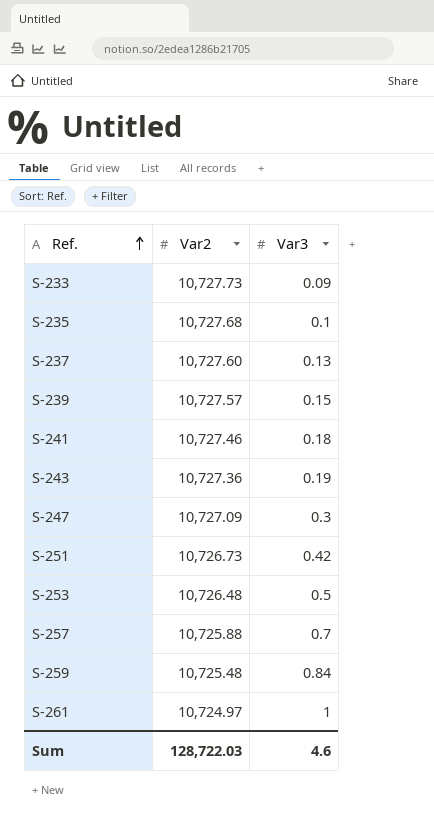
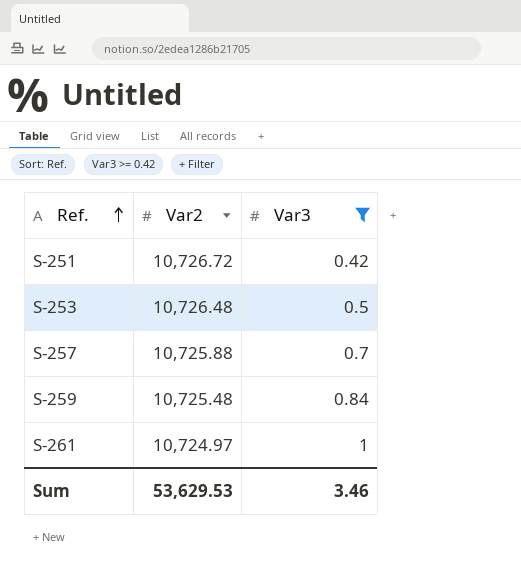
filter: none -> Var3 >= 0.42
S-251 | Var2: 10,726.73 -> 10,726.72
Sum | Var2: 128,722.03 -> 53,629.53
Sum | Var3: 4.6 -> 3.46

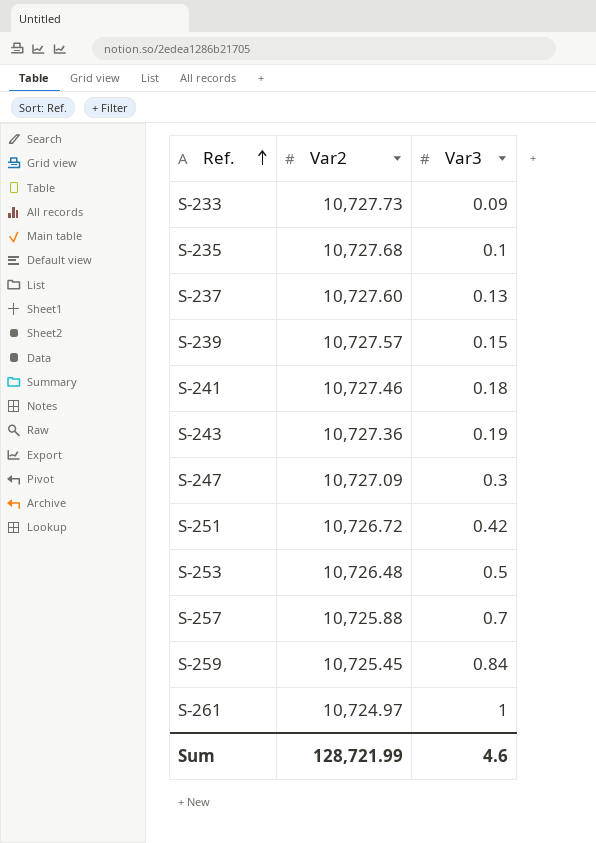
filter: Var3 >= 0.42 -> none
S-259 | Var2: 10,725.48 -> 10,725.45
Sum | Var2: 53,629.53 -> 128,721.99
Sum | Var3: 3.46 -> 4.6

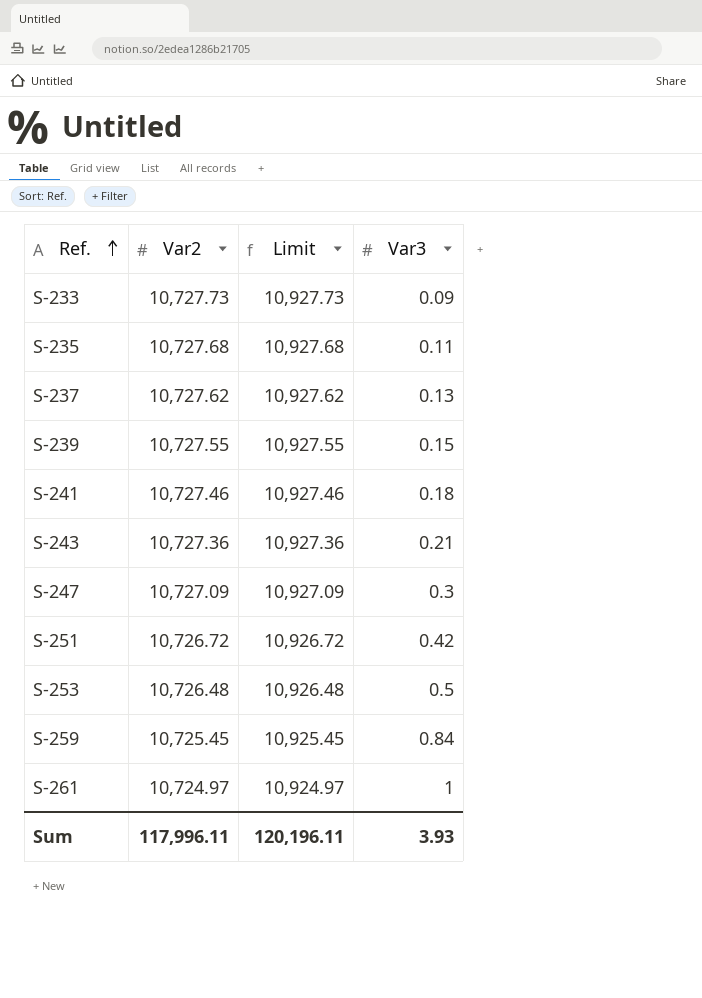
column Limit | formula: none -> [Var2] + 200
row S-257: 10,725.88 | 0.7 -> none
S-235 | Var3: 0.1 -> 0.11
S-237 | Var2: 10,727.60 -> 10,727.62
S-239 | Var2: 10,727.57 -> 10,727.55
S-243 | Var3: 0.19 -> 0.21
Sum | Var2: 128,721.99 -> 117,996.11
Sum | Var3: 4.6 -> 3.93

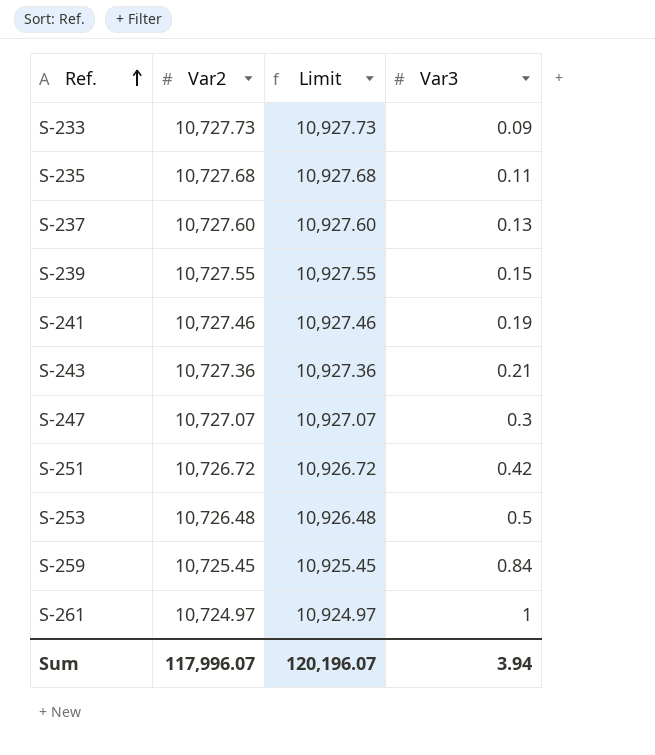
S-237 | Var2: 10,727.62 -> 10,727.60
S-237 | Limit: 10,927.62 -> 10,927.60
S-241 | Var3: 0.18 -> 0.19
S-247 | Var2: 10,727.09 -> 10,727.07
S-247 | Limit: 10,927.09 -> 10,927.07
Sum | Var2: 117,996.11 -> 117,996.07
Sum | Limit: 120,196.11 -> 120,196.07
Sum | Var3: 3.93 -> 3.94

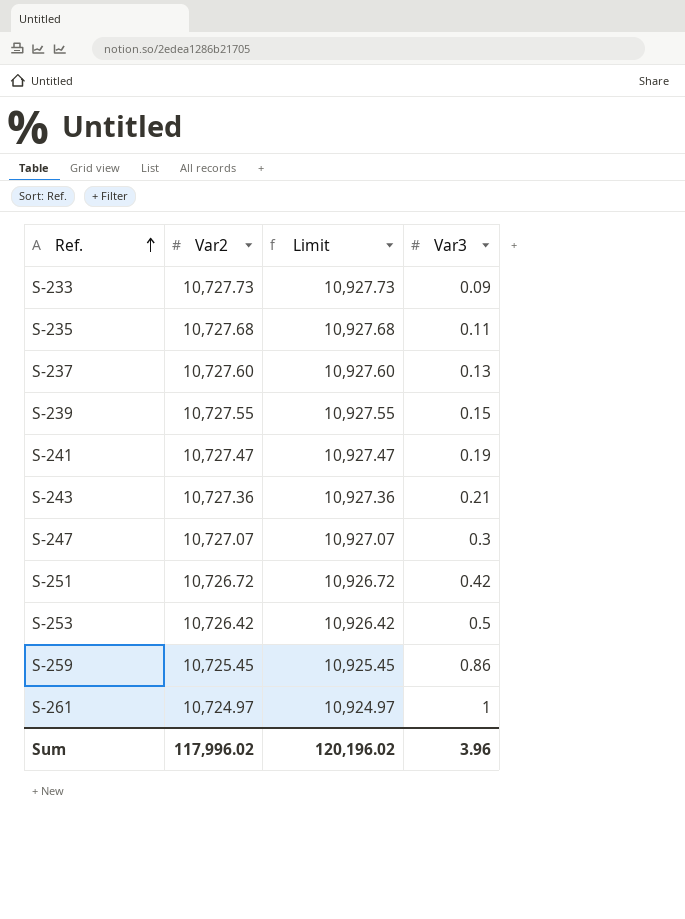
S-241 | Var2: 10,727.46 -> 10,727.47
S-241 | Limit: 10,927.46 -> 10,927.47
S-253 | Var2: 10,726.48 -> 10,726.42
S-253 | Limit: 10,926.48 -> 10,926.42
S-259 | Var3: 0.84 -> 0.86
Sum | Var2: 117,996.07 -> 117,996.02
Sum | Limit: 120,196.07 -> 120,196.02
Sum | Var3: 3.94 -> 3.96

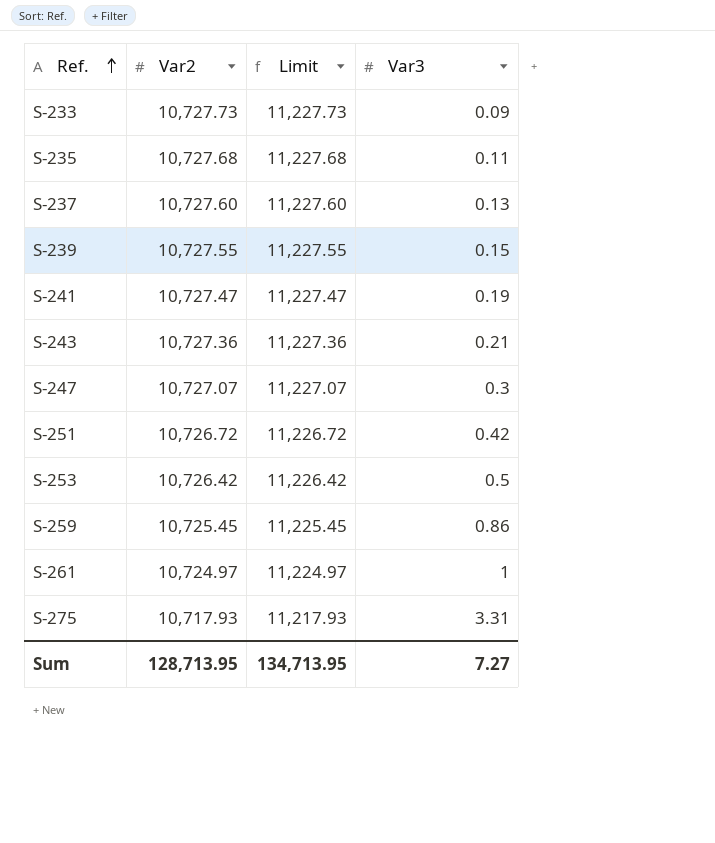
column Limit | formula: [Var2] + 200 -> [Var2] + 500
row S-275: none -> 10,717.93 | 11,217.93 | 3.31
Sum | Var2: 117,996.02 -> 128,713.95
Sum | Limit: 120,196.02 -> 134,713.95
Sum | Var3: 3.96 -> 7.27

